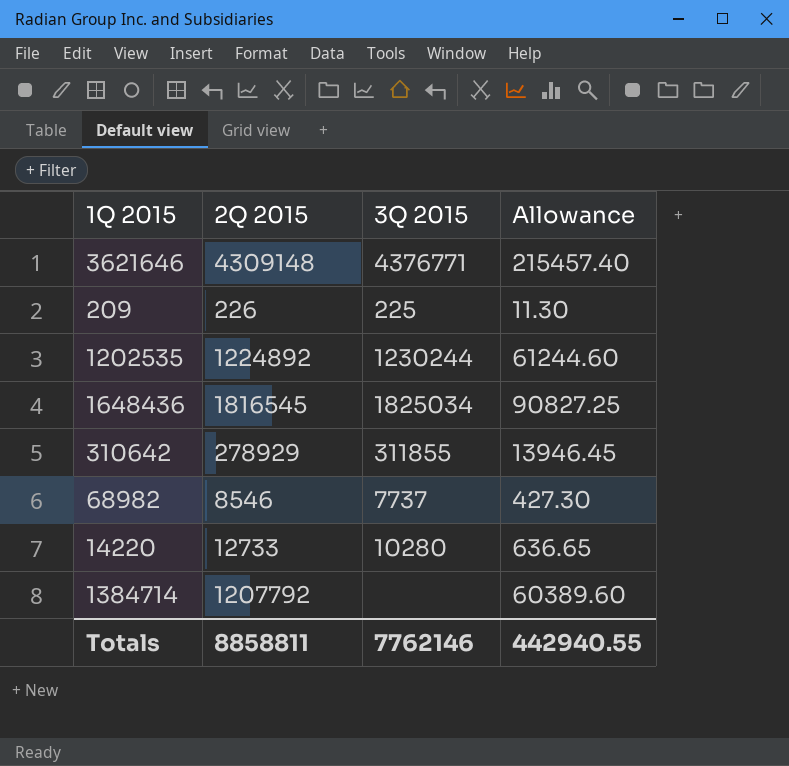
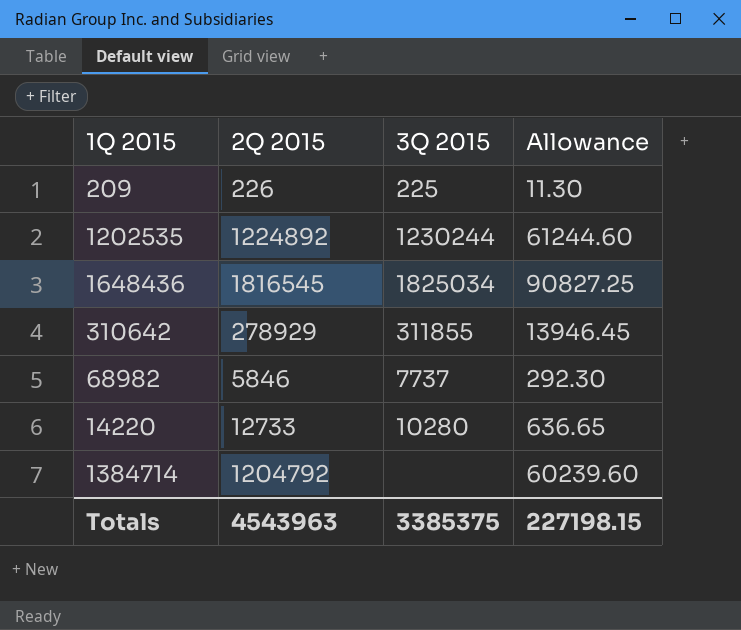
row 3621646: 4309148 | 4376771 | 215457.40 -> none
68982 | 2Q 2015: 8546 -> 5846
68982 | Allowance: 427.30 -> 292.30
1384714 | 2Q 2015: 1207792 -> 1204792
1384714 | Allowance: 60389.60 -> 60239.60
Totals | 2Q 2015: 8858811 -> 4543963
Totals | 3Q 2015: 7762146 -> 3385375
Totals | Allowance: 442940.55 -> 227198.15

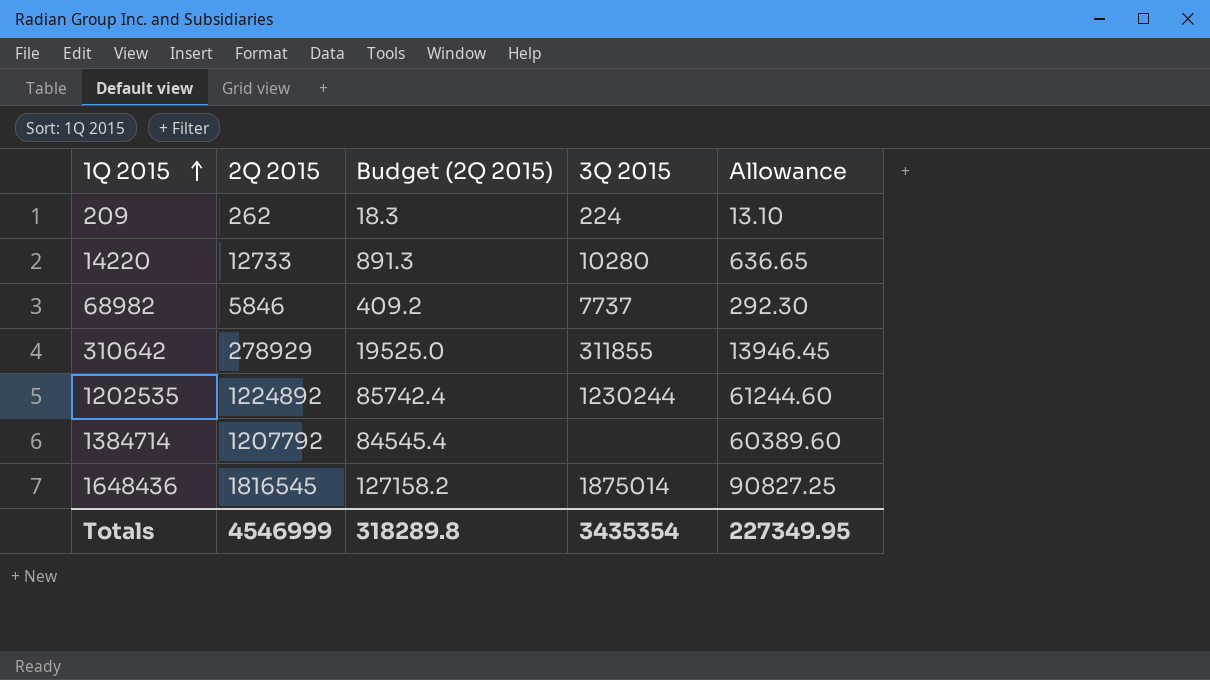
row order: none -> 1Q 2015 ascending
column Budget (2Q 2015) | formula: none -> [2Q 2015] * 0.07
209 | 2Q 2015: 226 -> 262
209 | 3Q 2015: 225 -> 224
209 | Allowance: 11.30 -> 13.10
1384714 | 2Q 2015: 1204792 -> 1207792
1384714 | Allowance: 60239.60 -> 60389.60
1648436 | 3Q 2015: 1825034 -> 1875014
Totals | 2Q 2015: 4543963 -> 4546999
Totals | 3Q 2015: 3385375 -> 3435354
Totals | Allowance: 227198.15 -> 227349.95

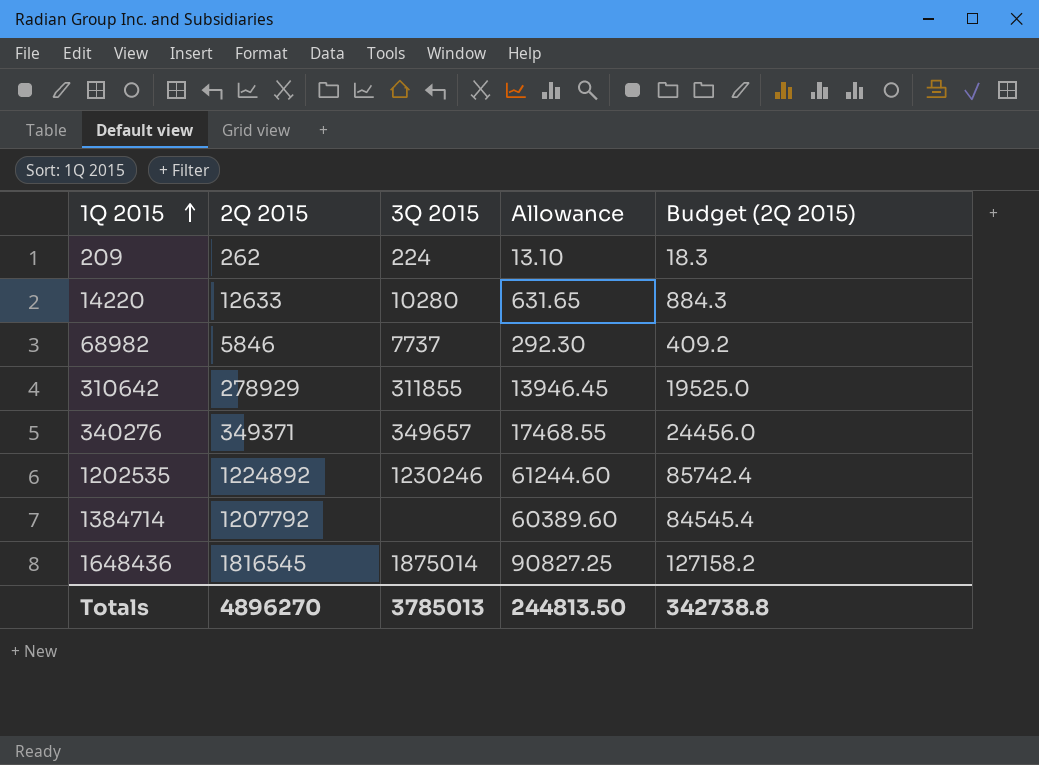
column Budget (2Q 2015) | position: 3 -> 5
14220 | 2Q 2015: 12733 -> 12633
14220 | Allowance: 636.65 -> 631.65
14220 | Budget (2Q 2015): 891.3 -> 884.3
row 340276: none -> 349371 | 349657 | 17468.55 | 24456.0
1202535 | 3Q 2015: 1230244 -> 1230246
Totals | 2Q 2015: 4546999 -> 4896270
Totals | 3Q 2015: 3435354 -> 3785013
Totals | Allowance: 227349.95 -> 244813.50
Totals | Budget (2Q 2015): 318289.8 -> 342738.8

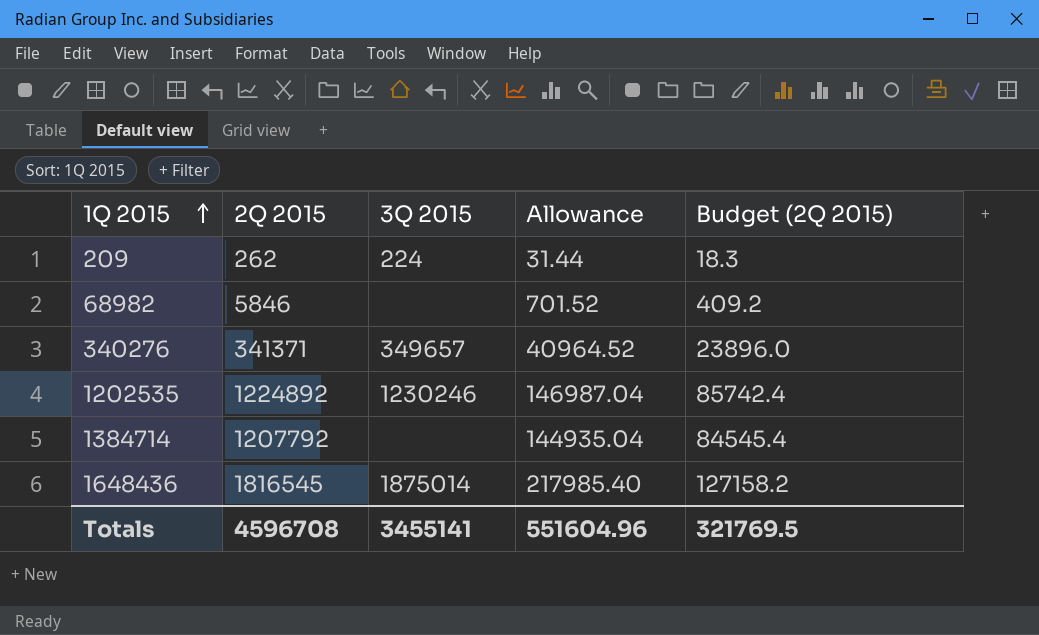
column Allowance | formula: [2Q 2015] * 0.05 -> [2Q 2015] * 0.12
row 14220: 12633 | 10280 | 631.65 | 884.3 -> none
row 310642: 278929 | 311855 | 13946.45 | 19525.0 -> none
68982 | 3Q 2015: 7737 -> none
340276 | 2Q 2015: 349371 -> 341371
340276 | Budget (2Q 2015): 24456.0 -> 23896.0
Totals | 2Q 2015: 4896270 -> 4596708
Totals | 3Q 2015: 3785013 -> 3455141
Totals | Allowance: 244813.50 -> 551604.96
Totals | Budget (2Q 2015): 342738.8 -> 321769.5

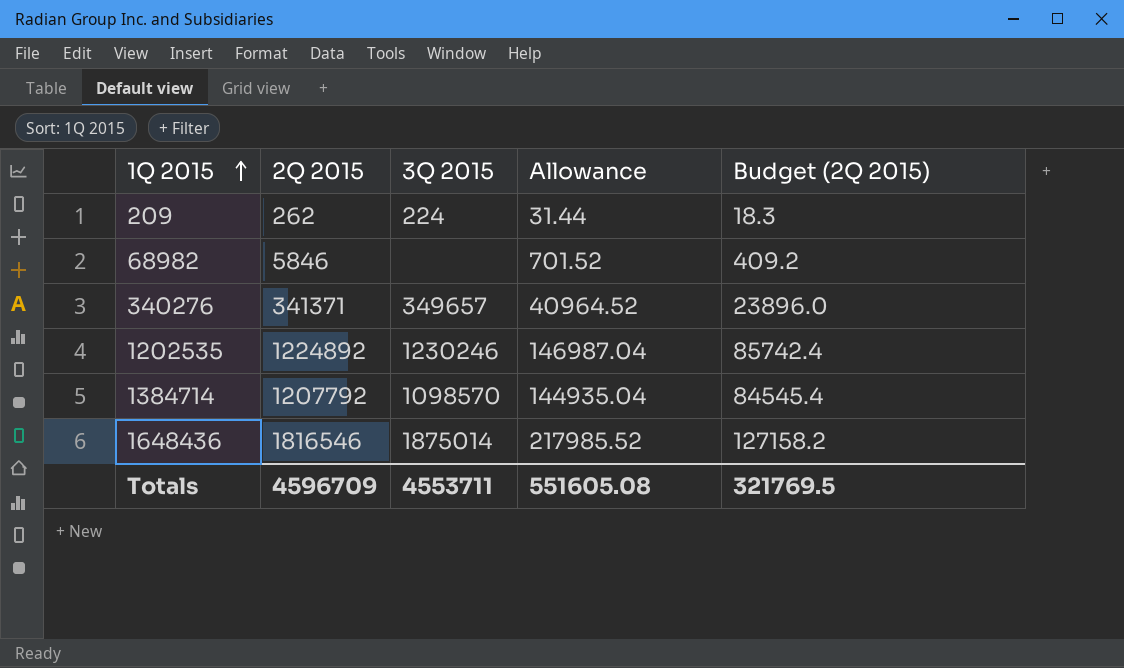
1384714 | 3Q 2015: none -> 1098570
1648436 | 2Q 2015: 1816545 -> 1816546
1648436 | Allowance: 217985.40 -> 217985.52
Totals | 2Q 2015: 4596708 -> 4596709
Totals | 3Q 2015: 3455141 -> 4553711
Totals | Allowance: 551604.96 -> 551605.08

